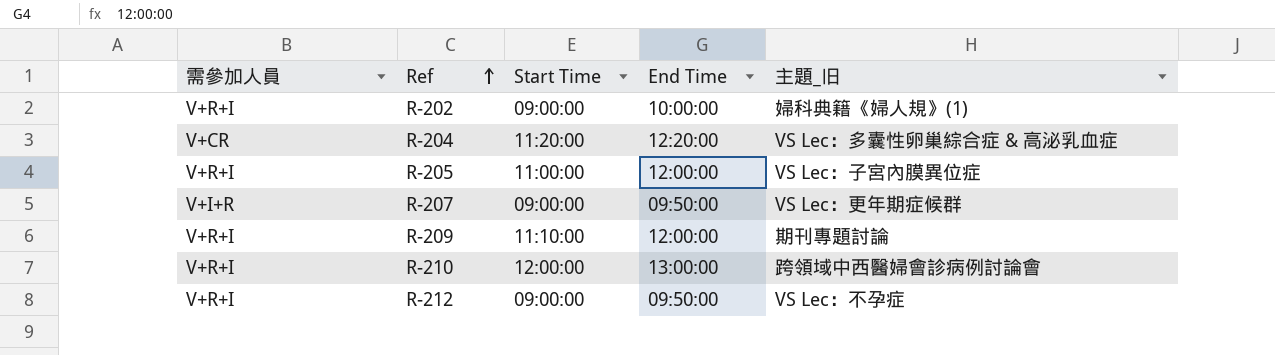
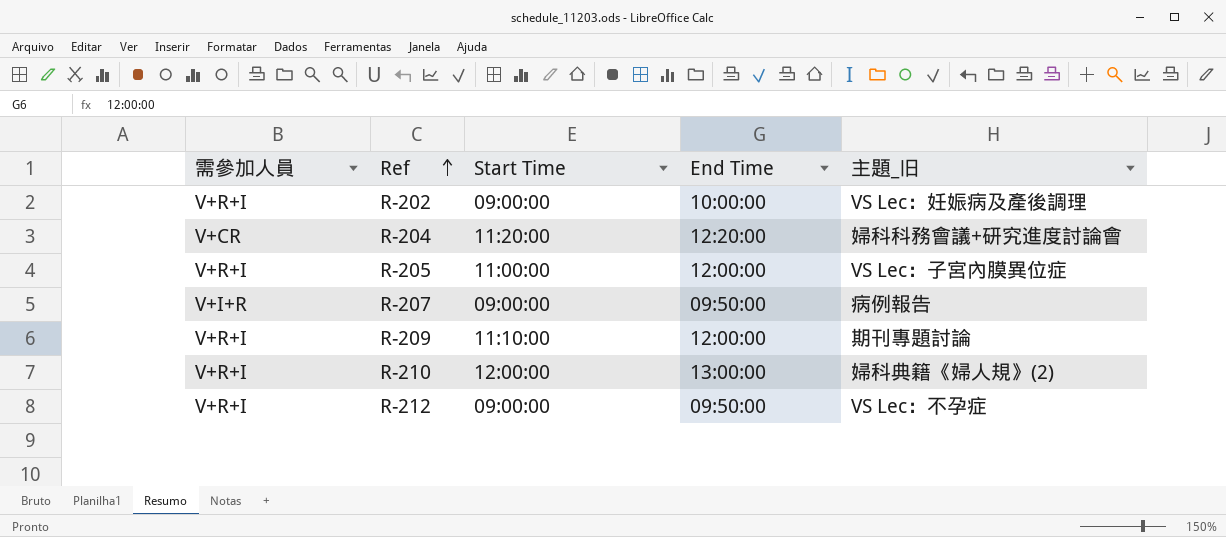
R-202 | 主題_旧: 婦科典籍《婦人規》(1) -> VS Lec：妊娠病及產後調理
R-204 | 主題_旧: VS Lec：多囊性卵巢綜合症 & 高泌乳血症 -> 婦科科務會議+研究進度討論會
R-207 | 主題_旧: VS Lec：更年期症候群 -> 病例報告
R-210 | 主題_旧: 跨領域中西醫婦會診病例討論會 -> 婦科典籍《婦人規》(2)

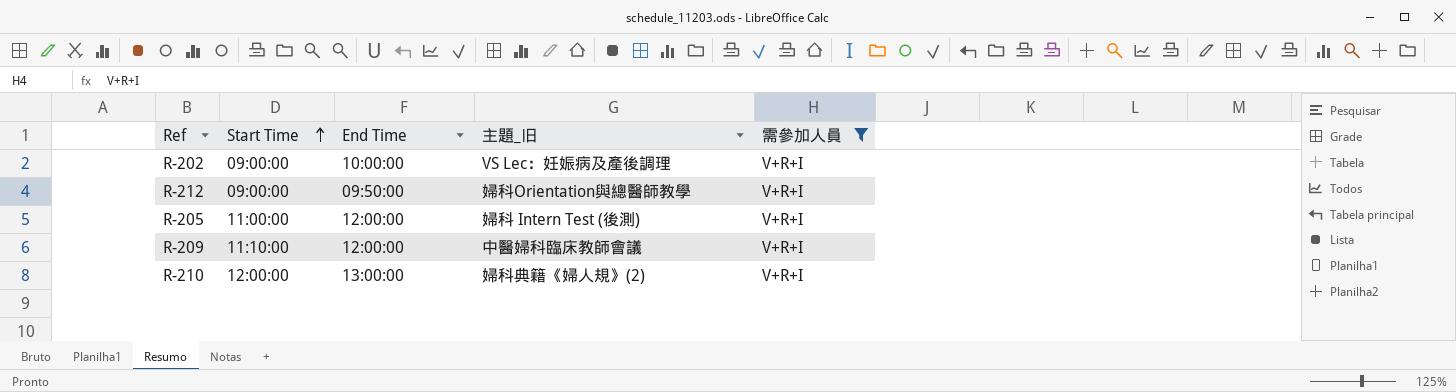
filter: none -> 需參加人員 = V+R+I
row order: Ref ascending -> Start Time ascending
column 需參加人員 | position: 1 -> 5
R-212 | 主題_旧: VS Lec：不孕症 -> 婦科Orientation與總醫師教學
R-205 | 主題_旧: VS Lec：子宮內膜異位症 -> 婦科 Intern Test (後測)
R-209 | 主題_旧: 期刊專題討論 -> 中醫婦科臨床教師會議

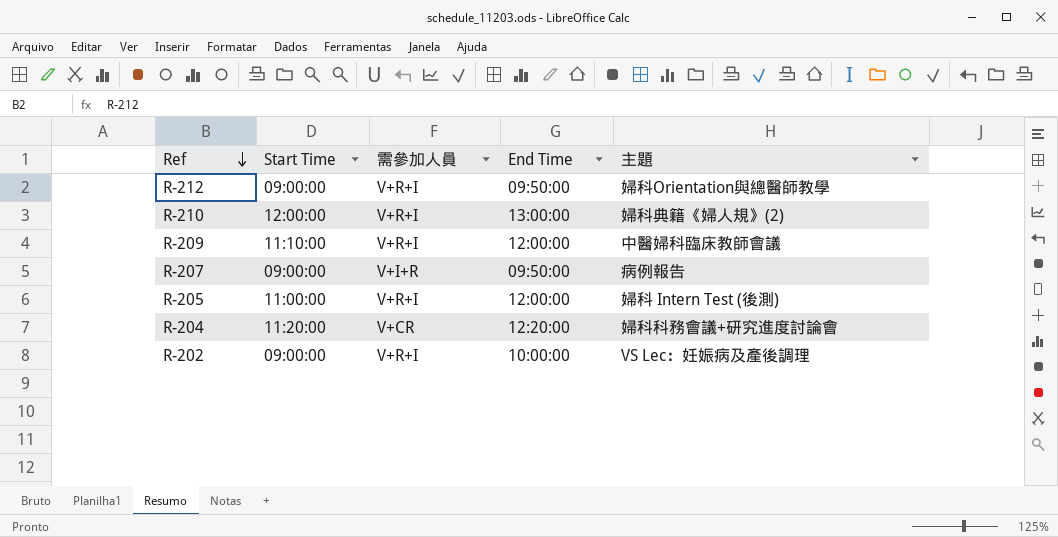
filter: 需參加人員 = V+R+I -> none
row order: Start Time ascending -> Ref descending
column 需參加人員 | position: 5 -> 3
column name: 主題_旧 -> 主題

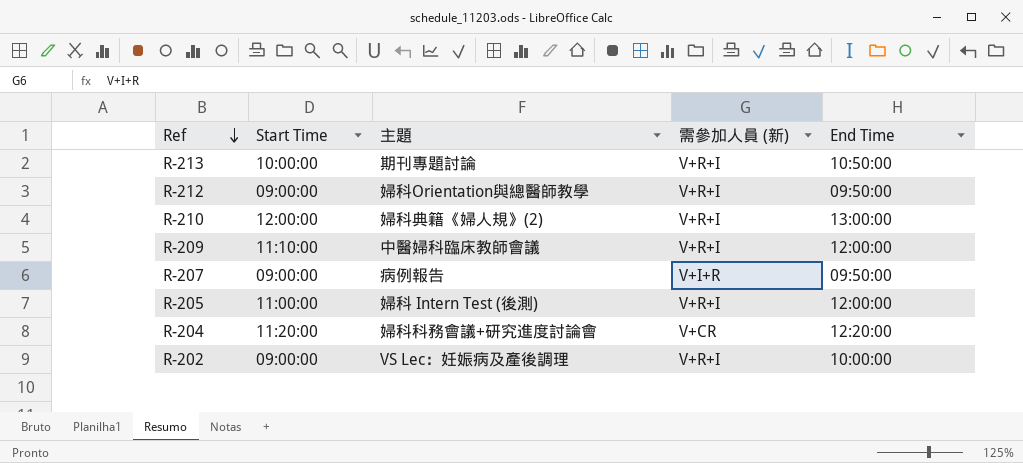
column 主題 | position: 5 -> 3
column name: 需參加人員 -> 需參加人員 (新)
row R-213: none -> 10:00:00 | 期刊專題討論 | V+R+I | 10:50:00

